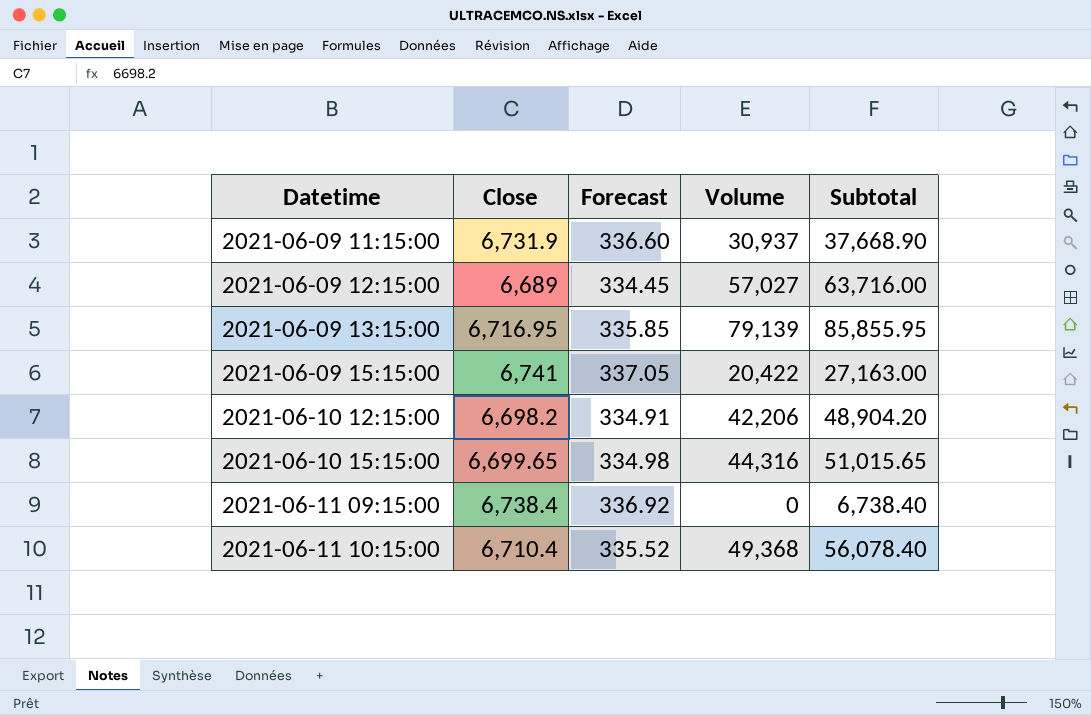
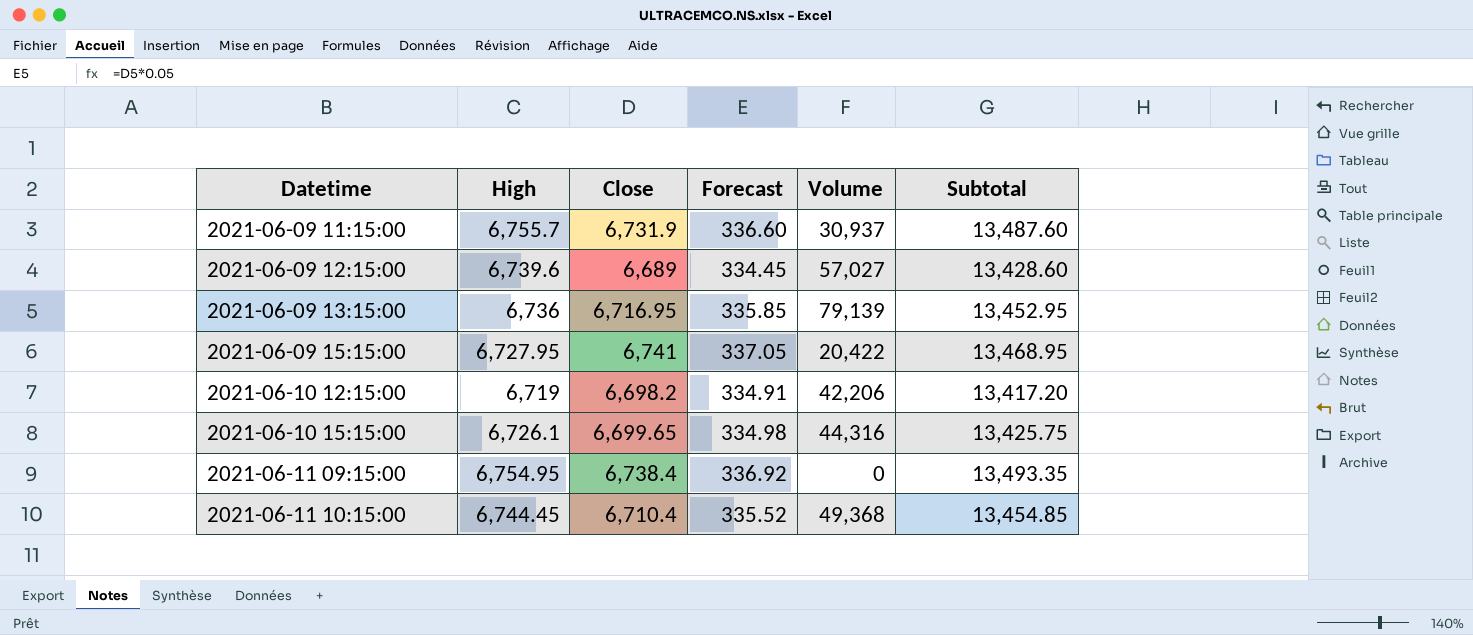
column High | position: none -> 2
column Subtotal | formula: [Close] + [Volume] -> [High] + [Close]

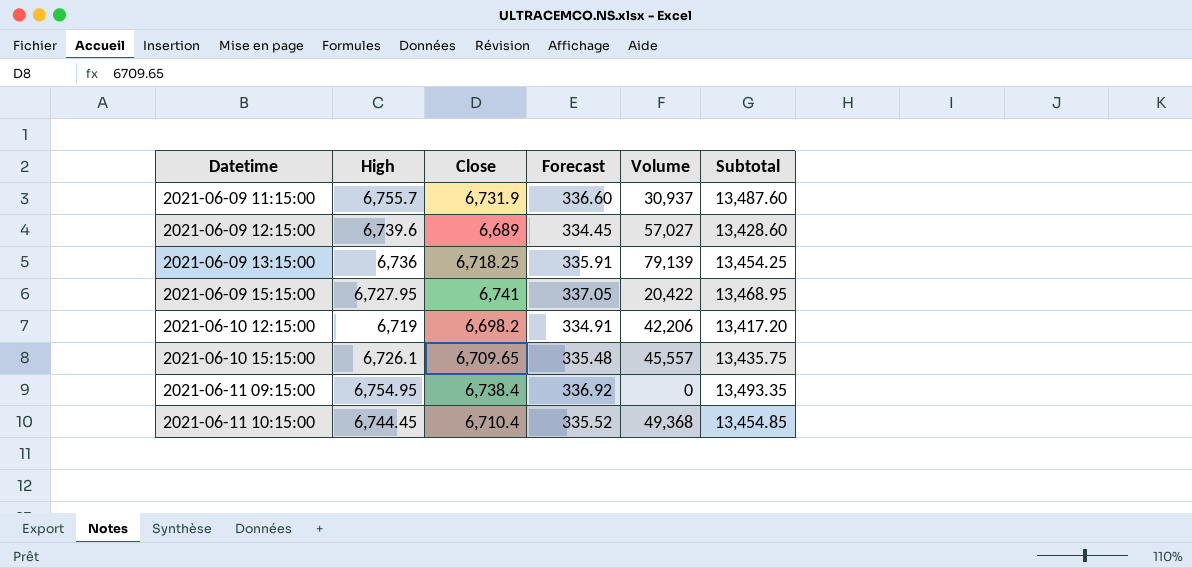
2021-06-09 13:15:00 | Close: 6,716.95 -> 6,718.25
2021-06-09 13:15:00 | Forecast: 335.85 -> 335.91
2021-06-09 13:15:00 | Subtotal: 13,452.95 -> 13,454.25
2021-06-10 15:15:00 | Close: 6,699.65 -> 6,709.65
2021-06-10 15:15:00 | Forecast: 334.98 -> 335.48
2021-06-10 15:15:00 | Volume: 44,316 -> 45,557
2021-06-10 15:15:00 | Subtotal: 13,425.75 -> 13,435.75

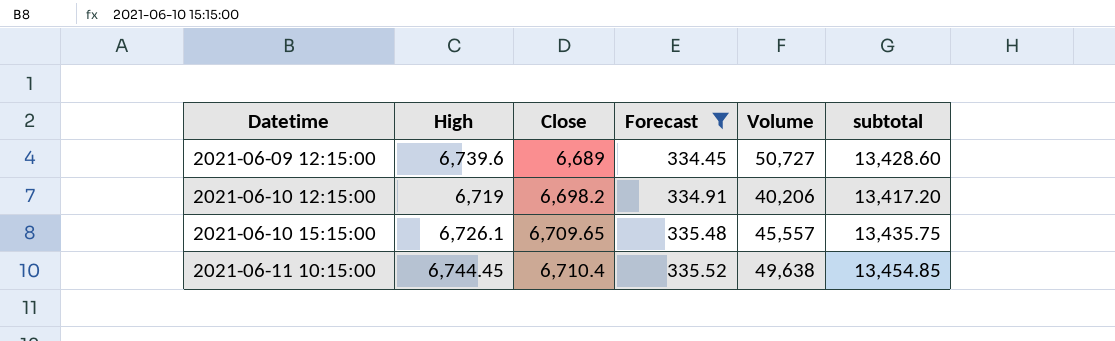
filter: none -> Forecast <= 335.52
column name: Subtotal -> subtotal
2021-06-09 12:15:00 | Volume: 57,027 -> 50,727
2021-06-10 12:15:00 | Volume: 42,206 -> 40,206
2021-06-11 10:15:00 | Volume: 49,368 -> 49,638

